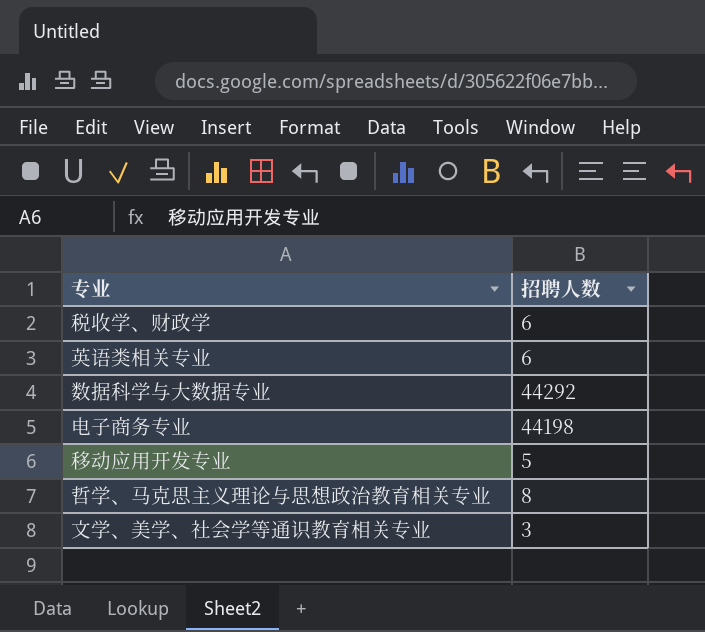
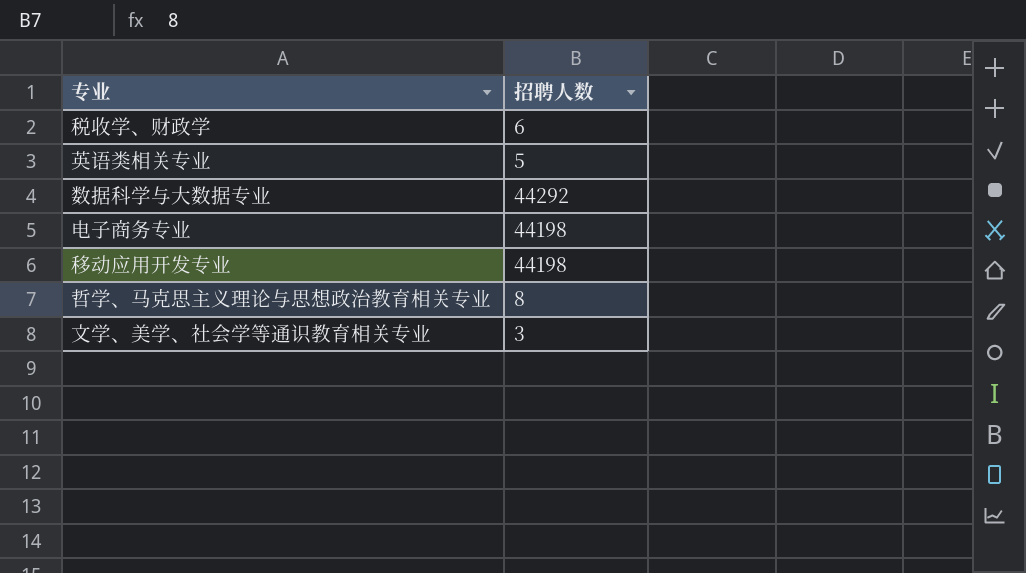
英语类相关专业 | 招聘人数: 6 -> 5
移动应用开发专业 | 招聘人数: 5 -> 44198

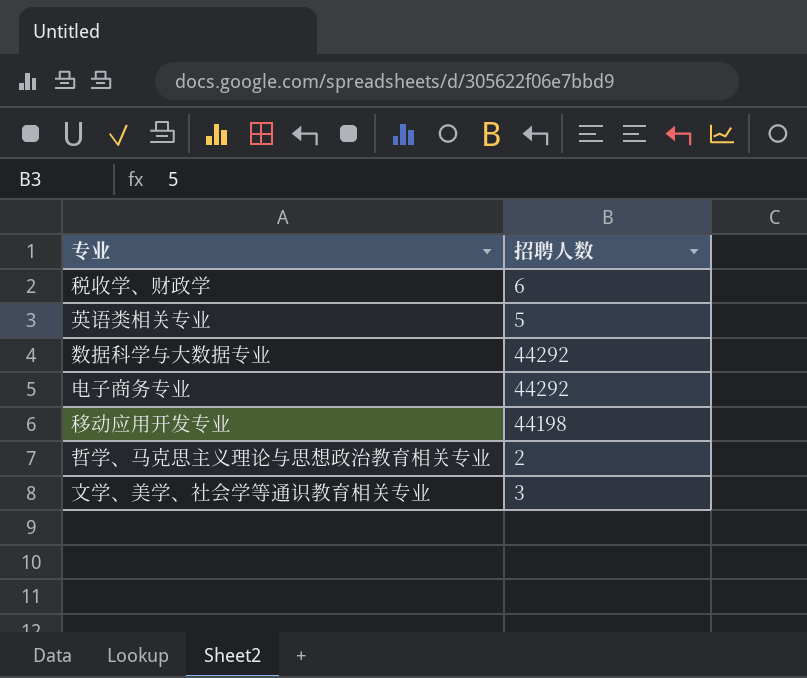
电子商务专业 | 招聘人数: 44198 -> 44292
哲学、马克思主义理论与思想政治教育相关专业 | 招聘人数: 8 -> 2

